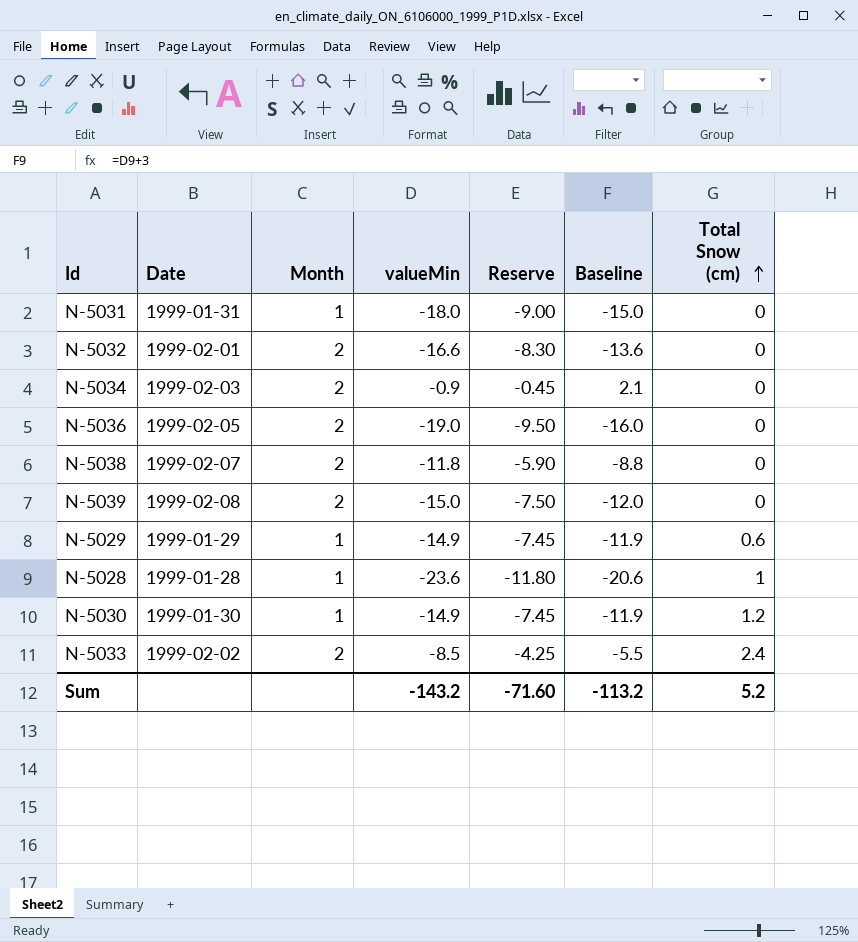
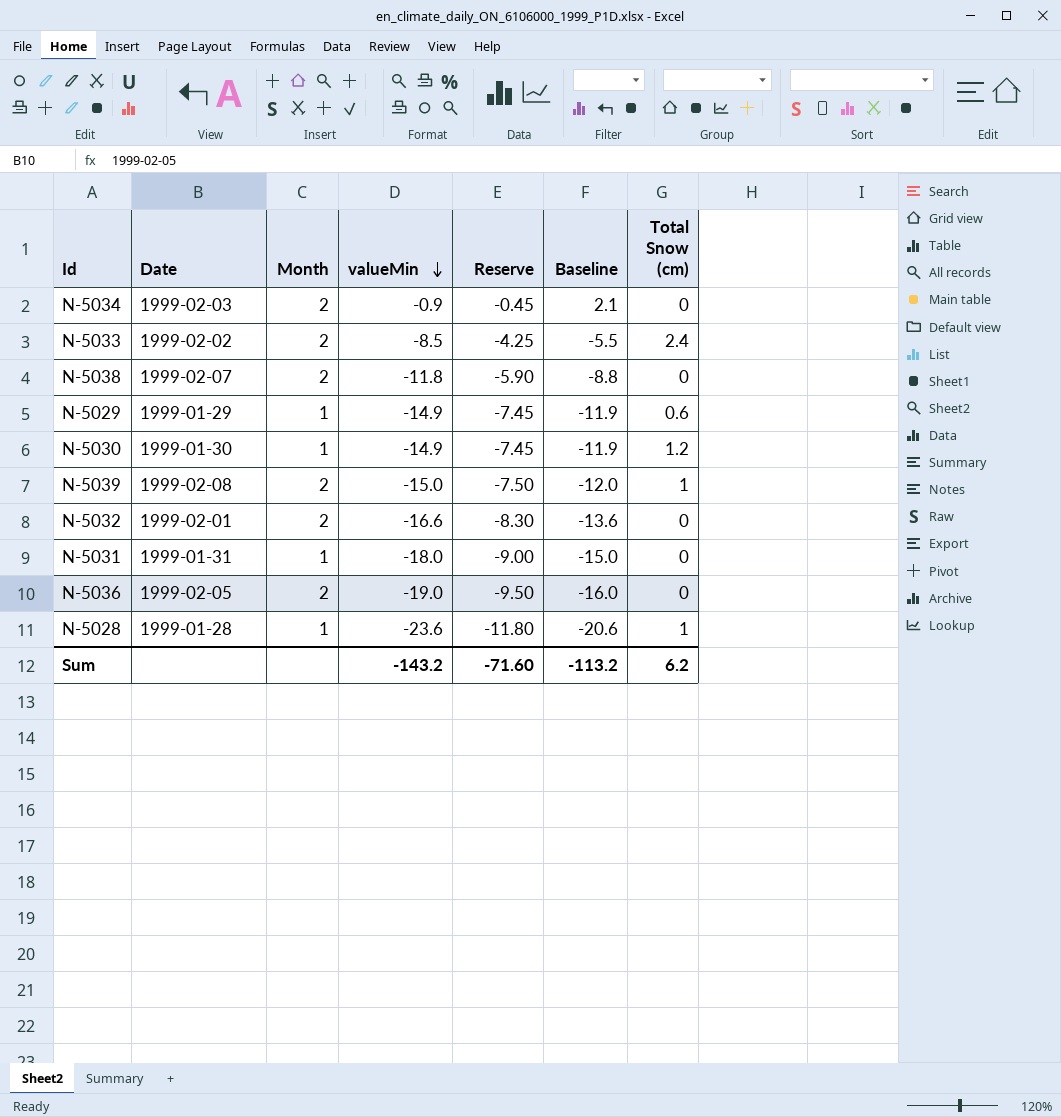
row order: Total Snow (cm) ascending -> valueMin descending
N-5039 | Total Snow (cm): 0 -> 1
Sum | Total Snow (cm): 5.2 -> 6.2

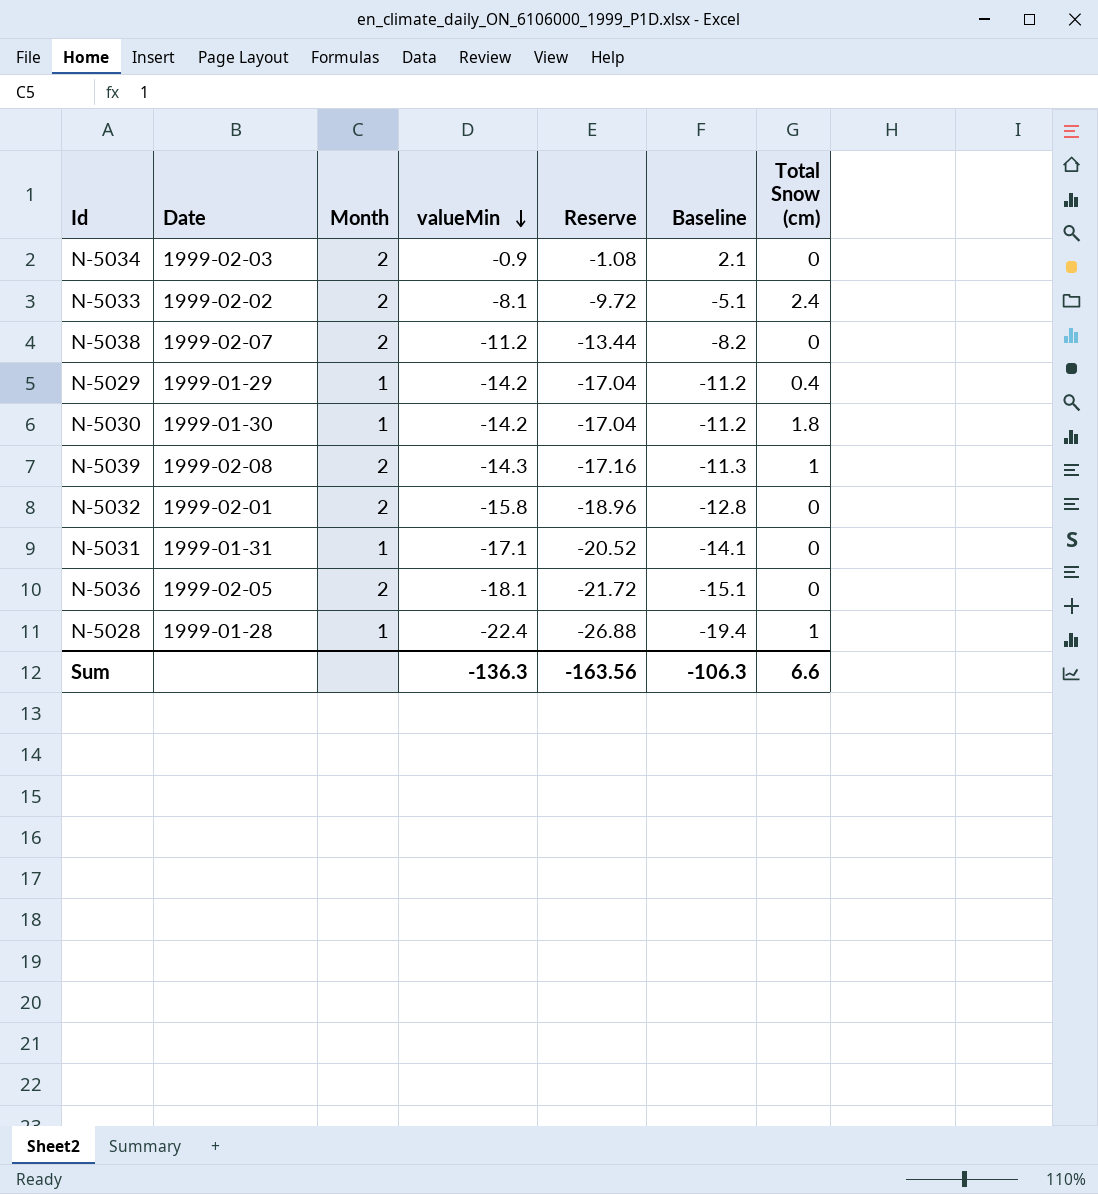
column Reserve | formula: [valueMin] * 0.5 -> [valueMin] * 1.2
N-5033 | valueMin: -8.5 -> -8.1
N-5033 | Baseline: -5.5 -> -5.1
N-5038 | valueMin: -11.8 -> -11.2
N-5038 | Baseline: -8.8 -> -8.2
N-5029 | valueMin: -14.9 -> -14.2
N-5029 | Baseline: -11.9 -> -11.2
N-5029 | Total Snow (cm): 0.6 -> 0.4
N-5030 | valueMin: -14.9 -> -14.2
N-5030 | Baseline: -11.9 -> -11.2
N-5030 | Total Snow (cm): 1.2 -> 1.8
N-5039 | valueMin: -15.0 -> -14.3
N-5039 | Baseline: -12.0 -> -11.3
N-5032 | valueMin: -16.6 -> -15.8
N-5032 | Baseline: -13.6 -> -12.8
N-5031 | valueMin: -18.0 -> -17.1
N-5031 | Baseline: -15.0 -> -14.1
N-5036 | valueMin: -19.0 -> -18.1
N-5036 | Baseline: -16.0 -> -15.1
N-5028 | valueMin: -23.6 -> -22.4
N-5028 | Baseline: -20.6 -> -19.4
Sum | valueMin: -143.2 -> -136.3
Sum | Reserve: -71.60 -> -163.56
Sum | Baseline: -113.2 -> -106.3
Sum | Total Snow (cm): 6.2 -> 6.6

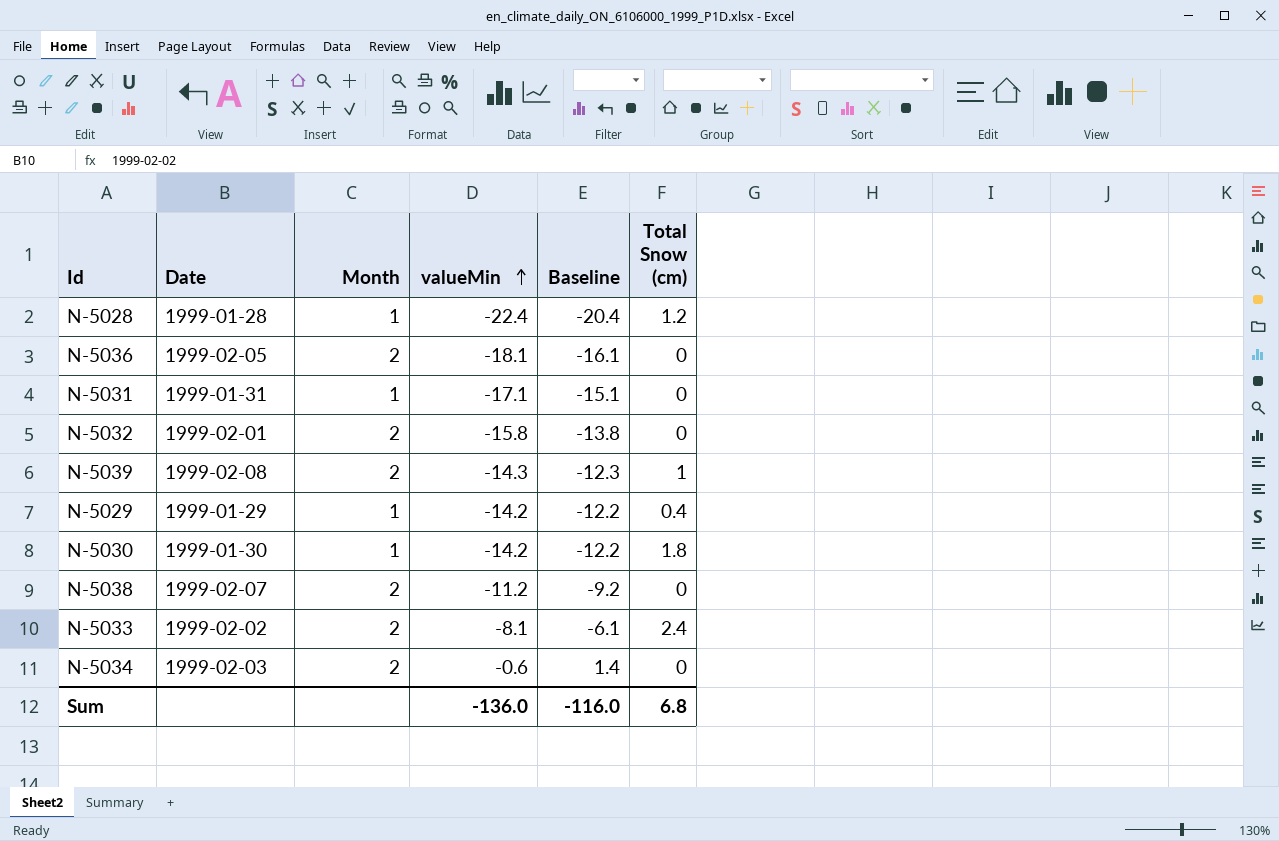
row order: valueMin descending -> valueMin ascending
column Reserve | formula: [valueMin] * 1.2 -> none
column Baseline | formula: [valueMin] + 3 -> [valueMin] + 2
N-5028 | Total Snow (cm): 1 -> 1.2
N-5034 | valueMin: -0.9 -> -0.6
Sum | valueMin: -136.3 -> -136.0
Sum | Baseline: -106.3 -> -116.0
Sum | Total Snow (cm): 6.6 -> 6.8

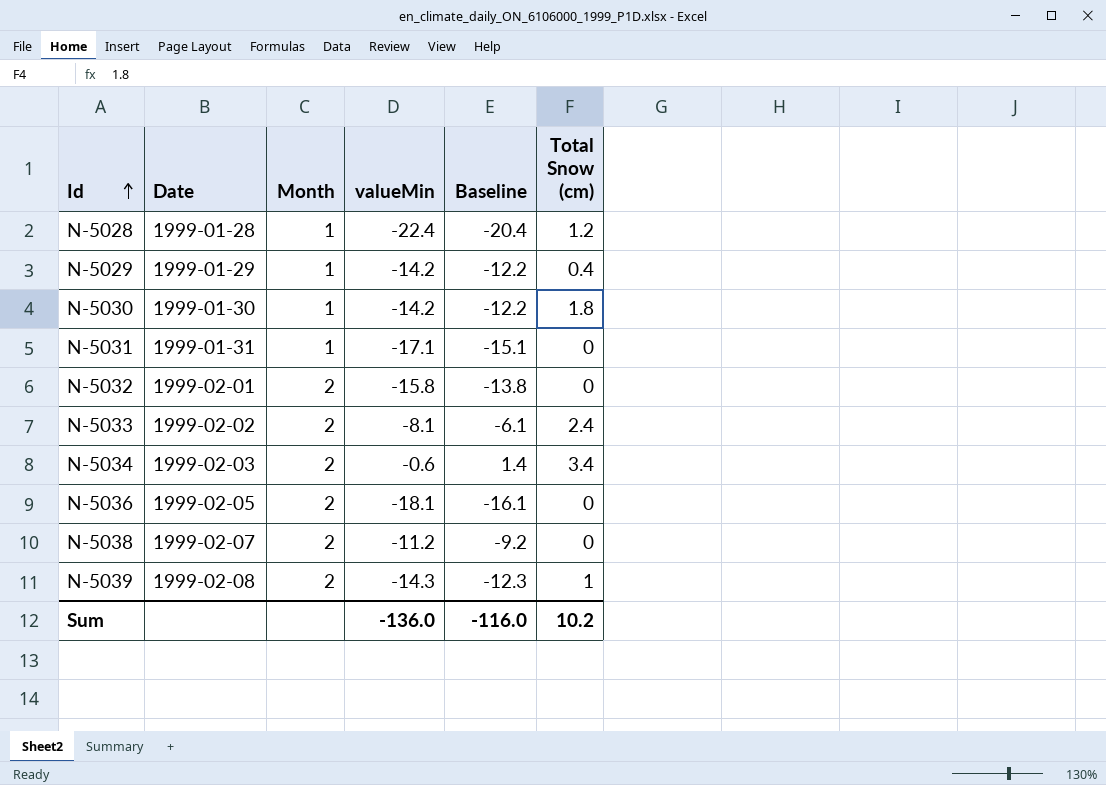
row order: valueMin ascending -> Id ascending
N-5034 | Total Snow (cm): 0 -> 3.4
Sum | Total Snow (cm): 6.8 -> 10.2

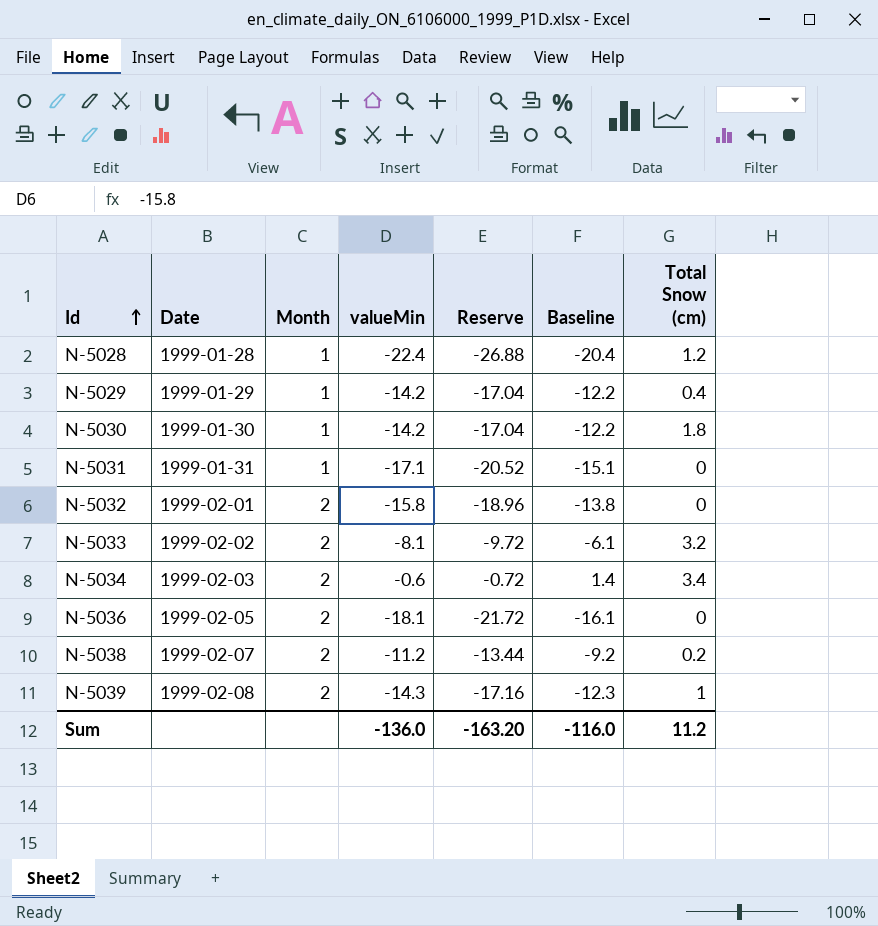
column Reserve | formula: none -> [valueMin] * 1.2
N-5033 | Total Snow (cm): 2.4 -> 3.2
N-5038 | Total Snow (cm): 0 -> 0.2
Sum | Total Snow (cm): 10.2 -> 11.2

